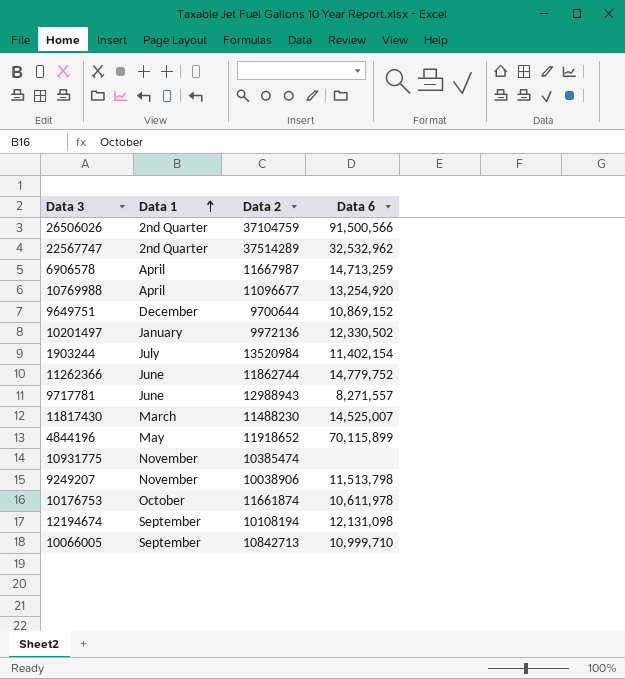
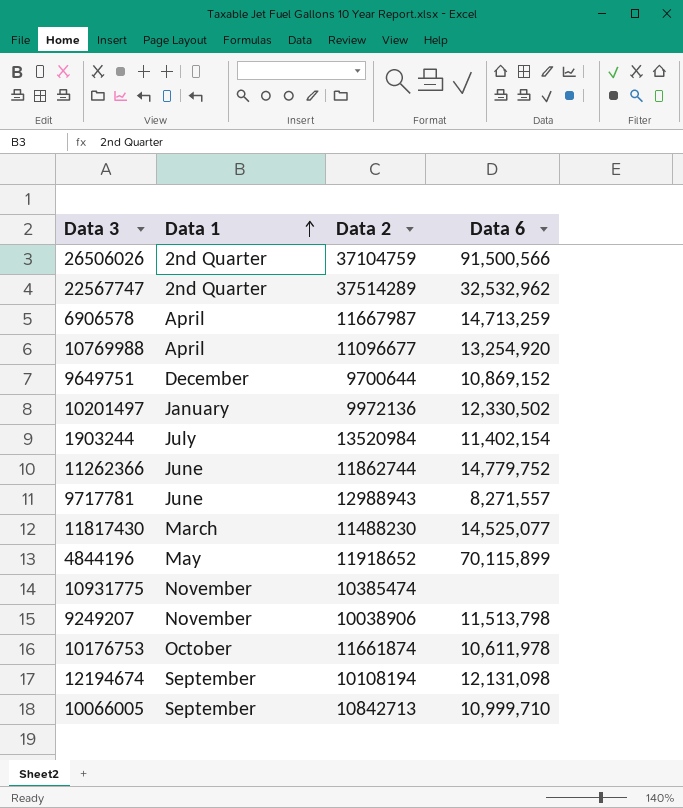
11817430 | Data 6: 14,525,007 -> 14,525,077

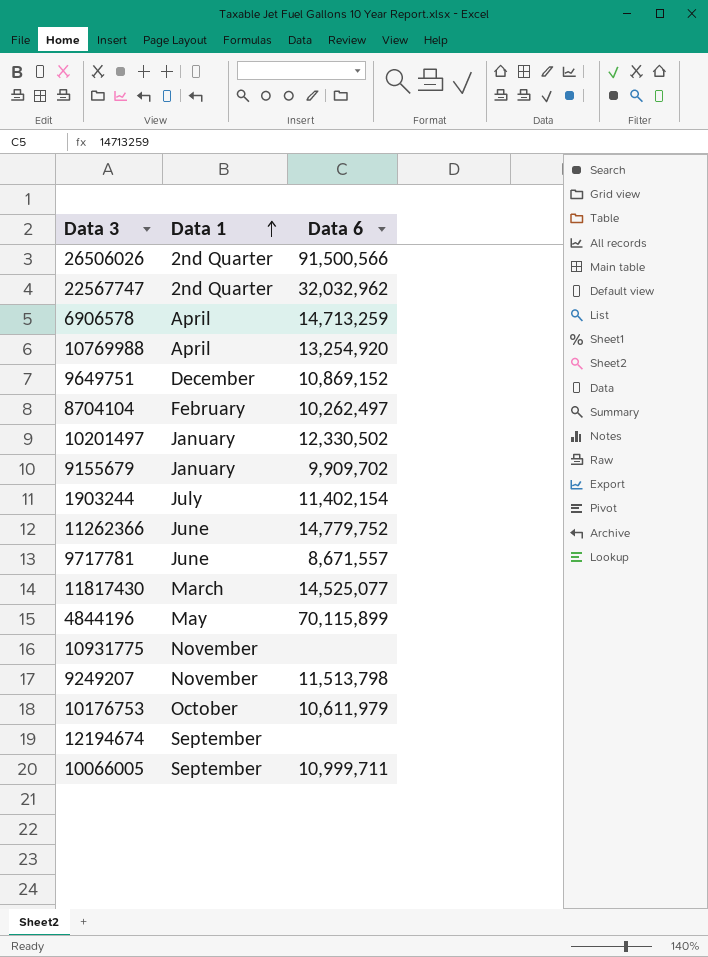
column Data 2 | position: 3 -> none
22567747 | Data 6: 32,532,962 -> 32,032,962
row 8704104: none -> February | 10,262,497
row 9155679: none -> January | 9,909,702
9717781 | Data 6: 8,271,557 -> 8,671,557
10176753 | Data 6: 10,611,978 -> 10,611,979
12194674 | Data 6: 12,131,098 -> none
10066005 | Data 6: 10,999,710 -> 10,999,711

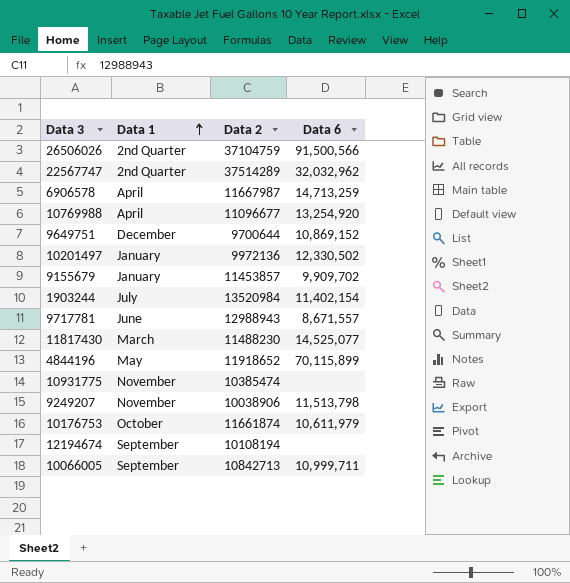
column Data 2 | position: none -> 3
row 8704104: February | 10,262,497 -> none
row 11262366: June | 14,779,752 -> none

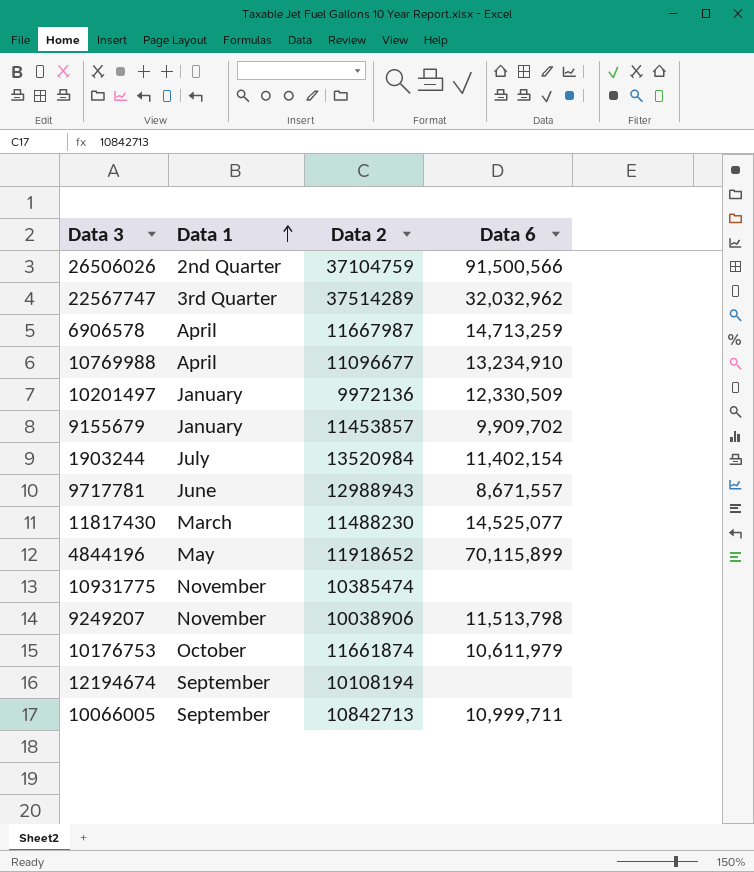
row 9649751: December | 9700644 | 10,869,152 -> none
22567747 | Data 1: 2nd Quarter -> 3rd Quarter
10769988 | Data 6: 13,254,920 -> 13,234,910
10201497 | Data 6: 12,330,502 -> 12,330,509

